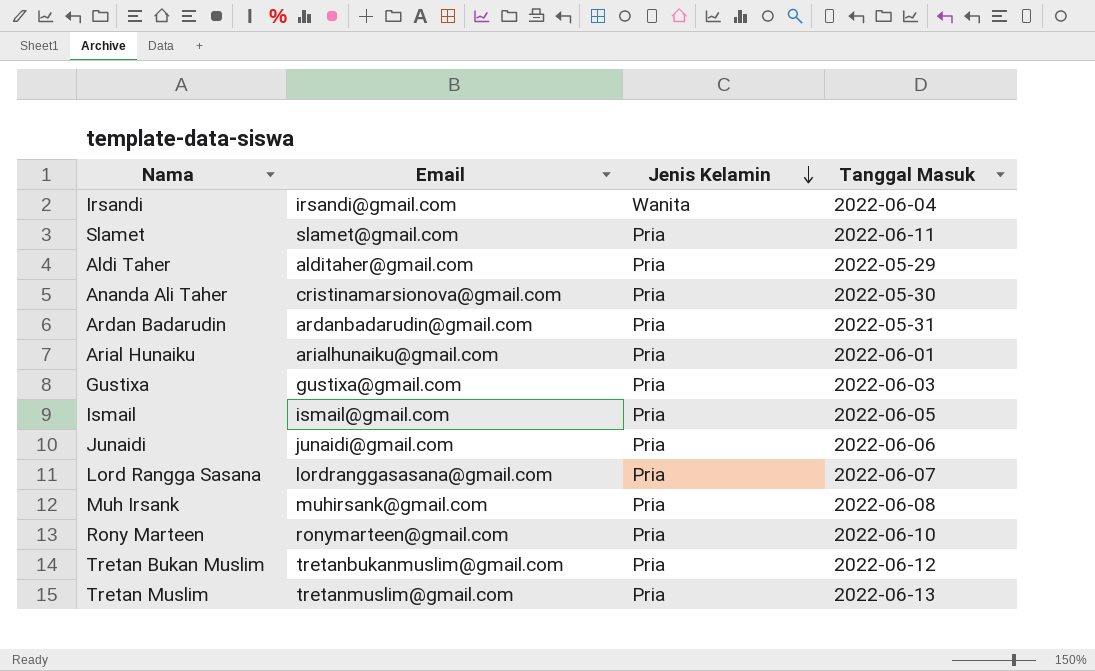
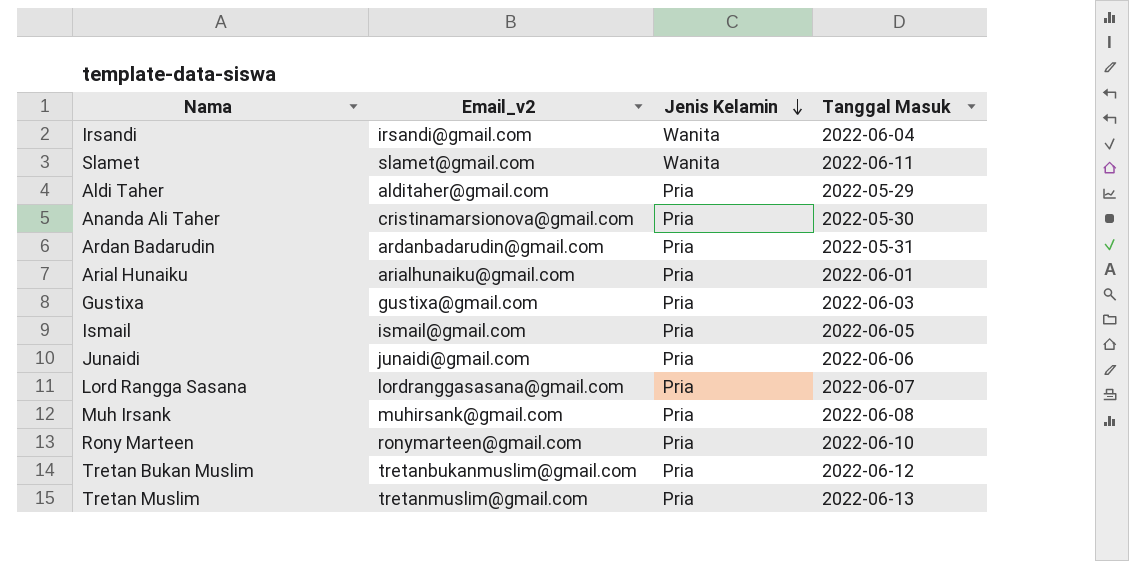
column name: Email -> Email_v2
Slamet | Jenis Kelamin: Pria -> Wanita

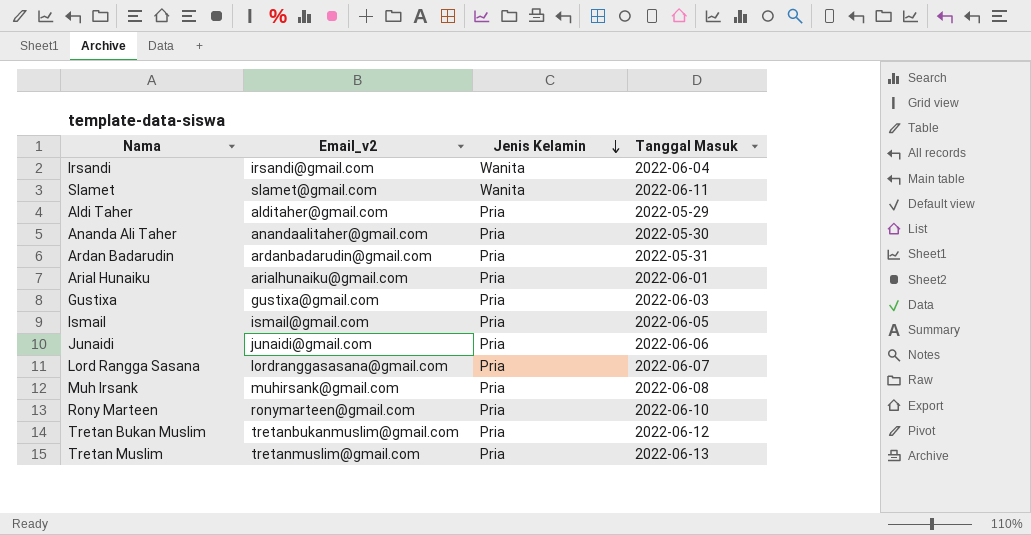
Ananda Ali Taher | Email_v2: cristinamarsionova@gmail.com -> anandaalitaher@gmail.com

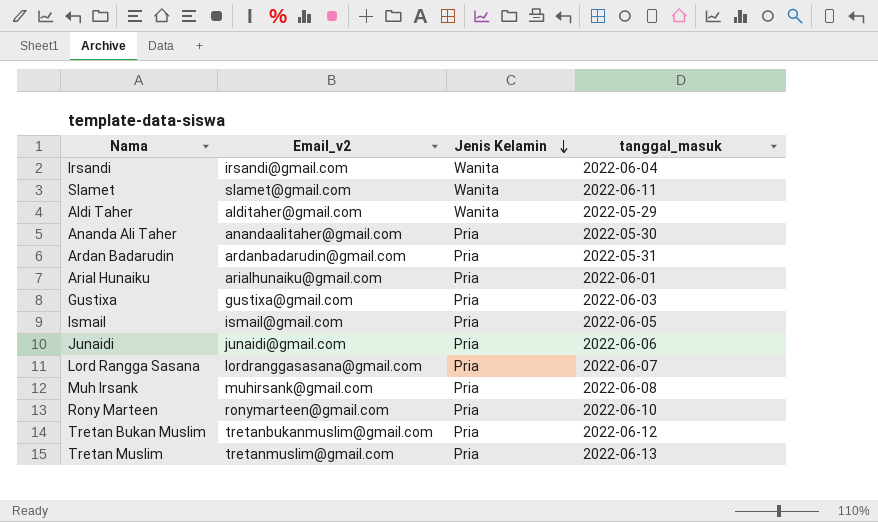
column name: Tanggal Masuk -> tanggal_masuk
Aldi Taher | Jenis Kelamin: Pria -> Wanita

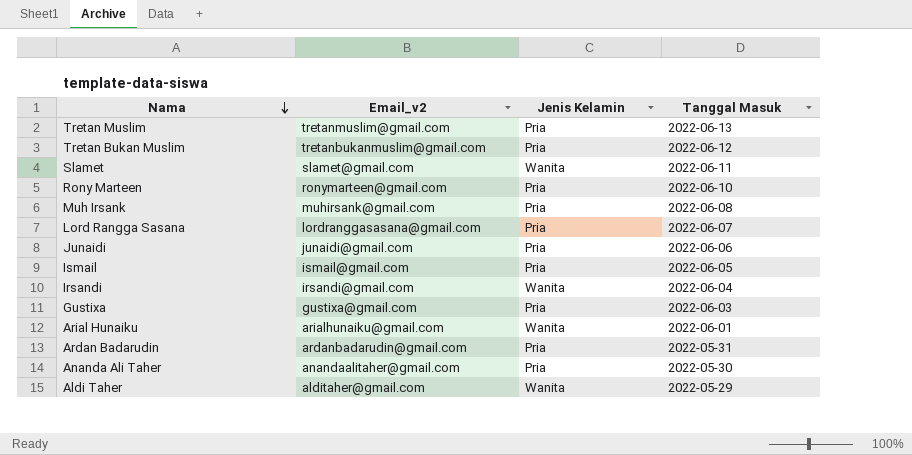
row order: Jenis Kelamin descending -> Nama descending
column name: tanggal_masuk -> Tanggal Masuk
Arial Hunaiku | Jenis Kelamin: Pria -> Wanita

